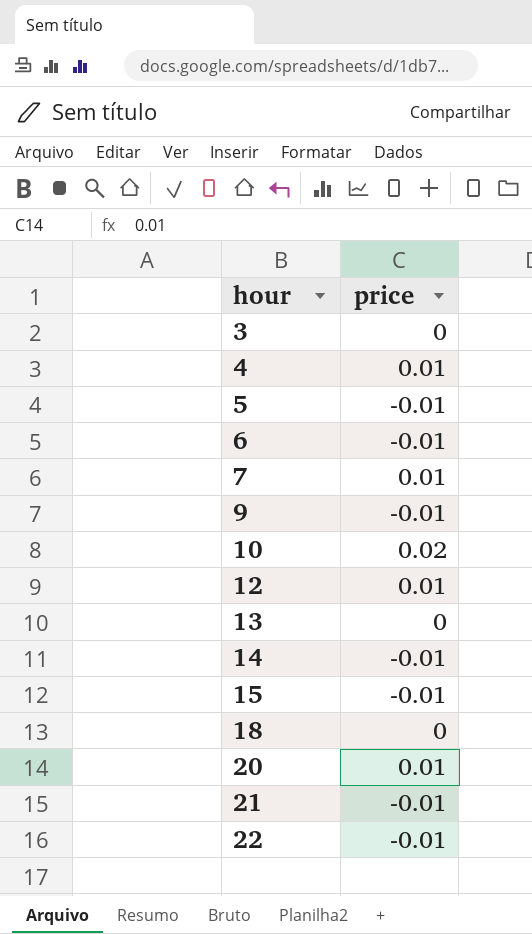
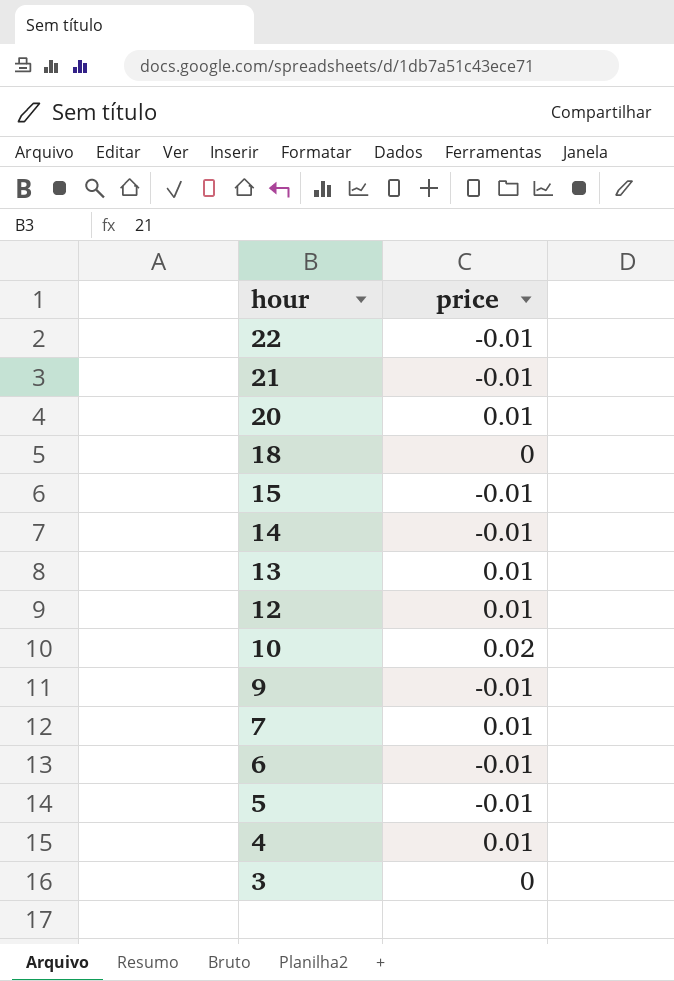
row order: hour ascending -> hour descending
13 | price: 0 -> 0.01

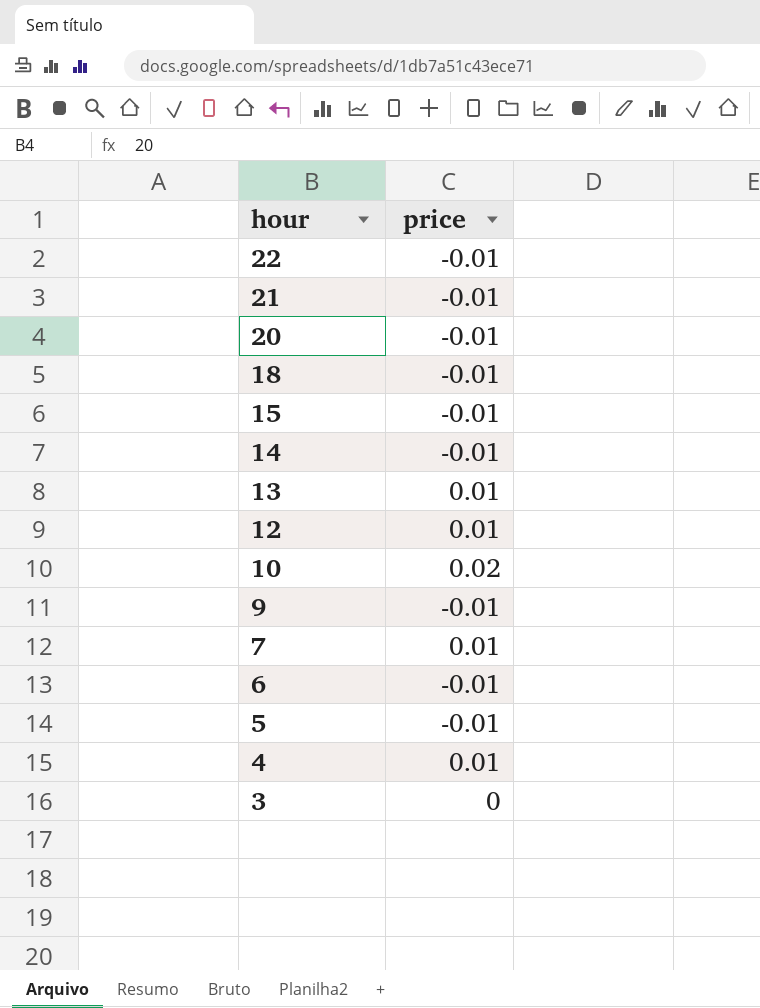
20 | price: 0.01 -> -0.01
18 | price: 0 -> -0.01

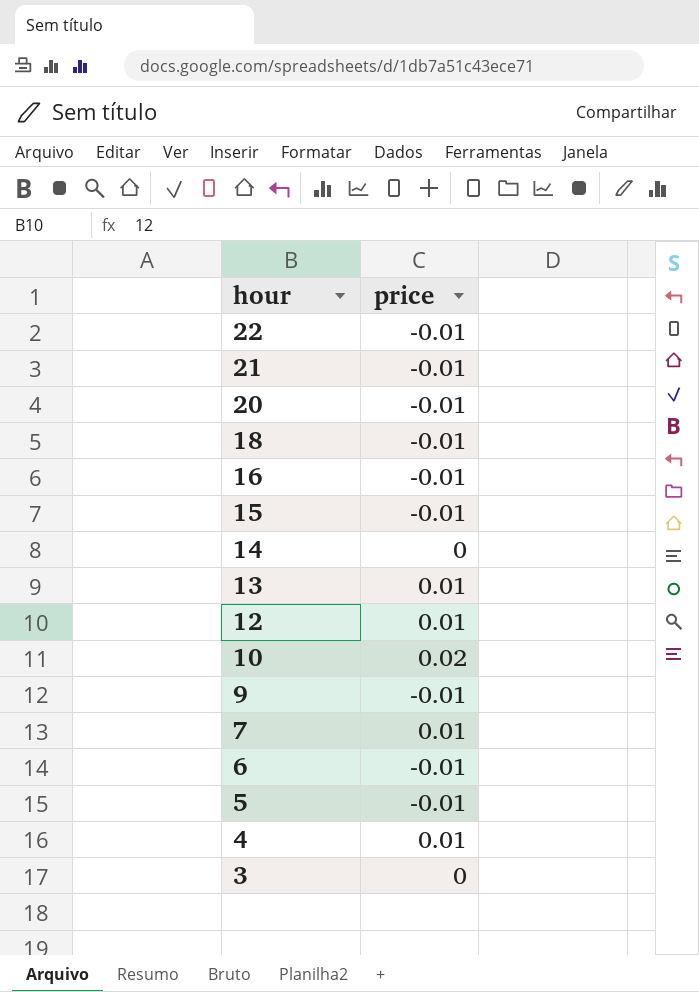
row 16: none -> -0.01
14 | price: -0.01 -> 0

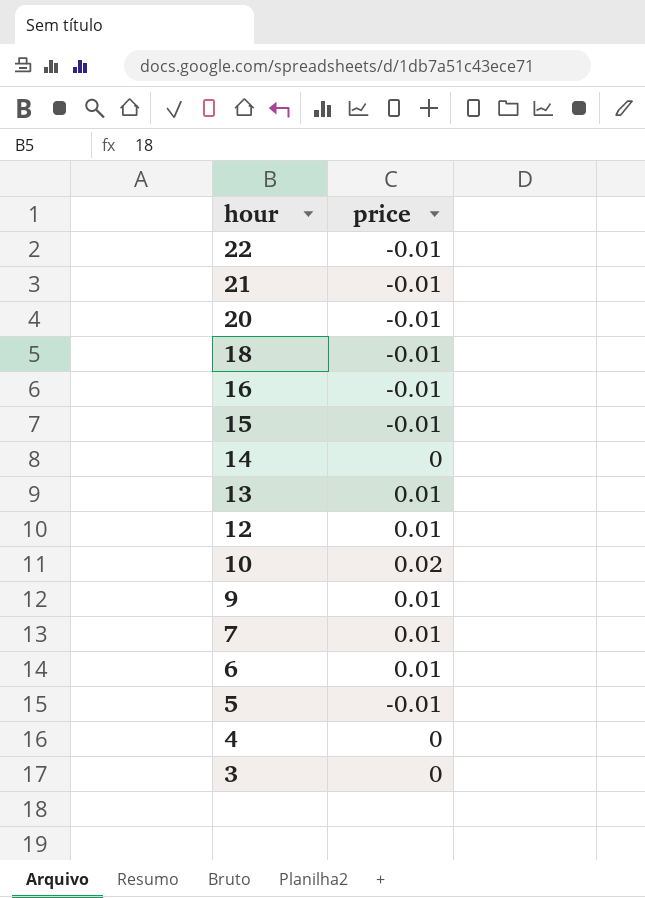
9 | price: -0.01 -> 0.01
6 | price: -0.01 -> 0.01
4 | price: 0.01 -> 0

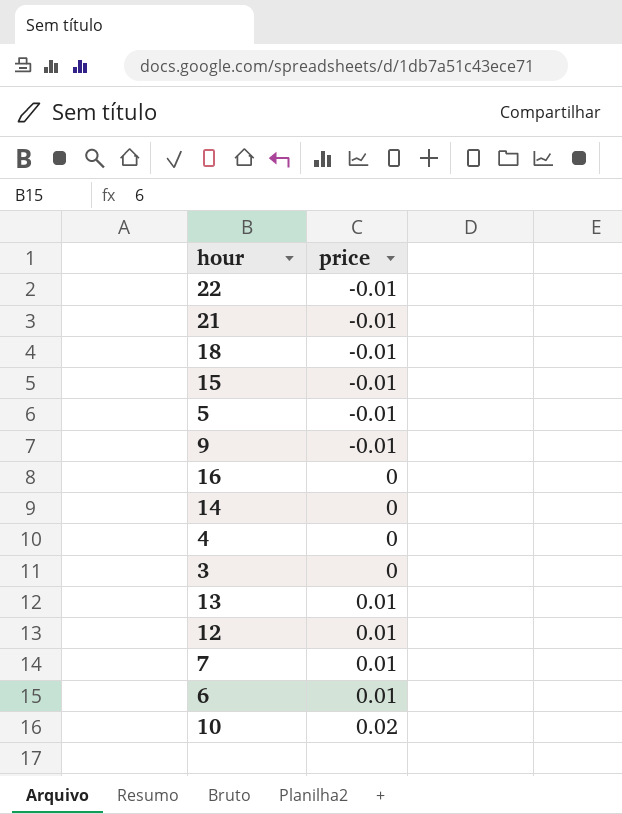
row order: hour descending -> price ascending
row 20: -0.01 -> none
9 | price: 0.01 -> -0.01
16 | price: -0.01 -> 0

